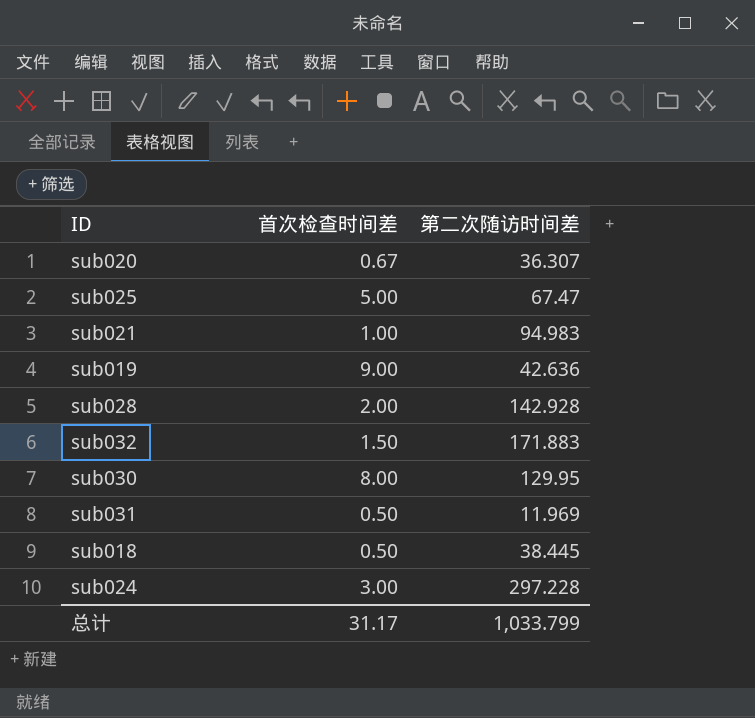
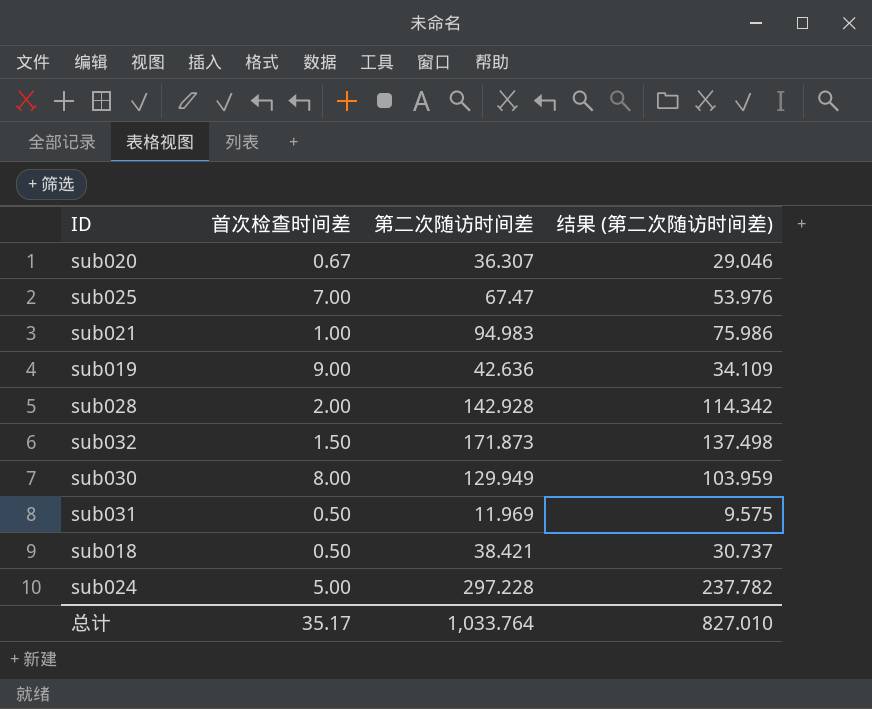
column 结果 (第二次随访时间差) | formula: none -> [第二次随访时间差] * 0.8
sub025 | 首次检查时间差: 5.00 -> 7.00
sub032 | 第二次随访时间差: 171.883 -> 171.873
sub030 | 第二次随访时间差: 129.95 -> 129.949
sub018 | 第二次随访时间差: 38.445 -> 38.421
sub024 | 首次检查时间差: 3.00 -> 5.00
总计 | 首次检查时间差: 31.17 -> 35.17
总计 | 第二次随访时间差: 1,033.799 -> 1,033.764

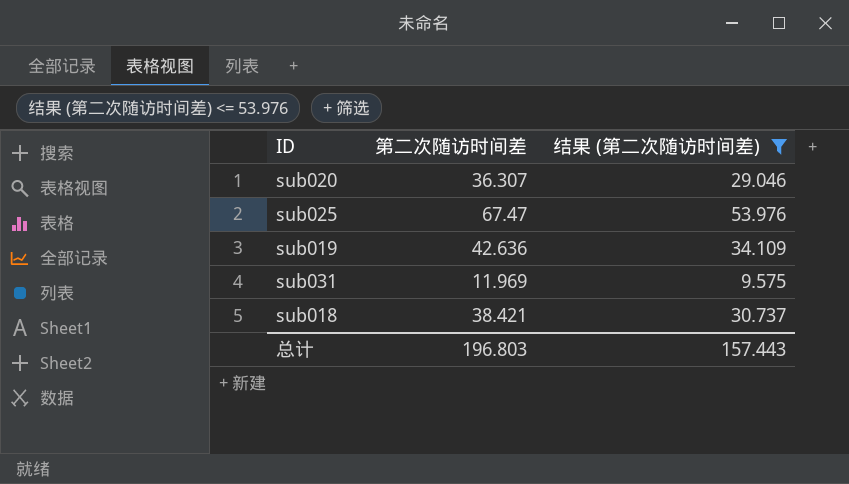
filter: none -> 结果 (第二次随访时间差) <= 53.976
column 首次检查时间差 | position: 2 -> none
总计 | 第二次随访时间差: 1,033.764 -> 196.803
总计 | 结果 (第二次随访时间差): 827.010 -> 157.443

